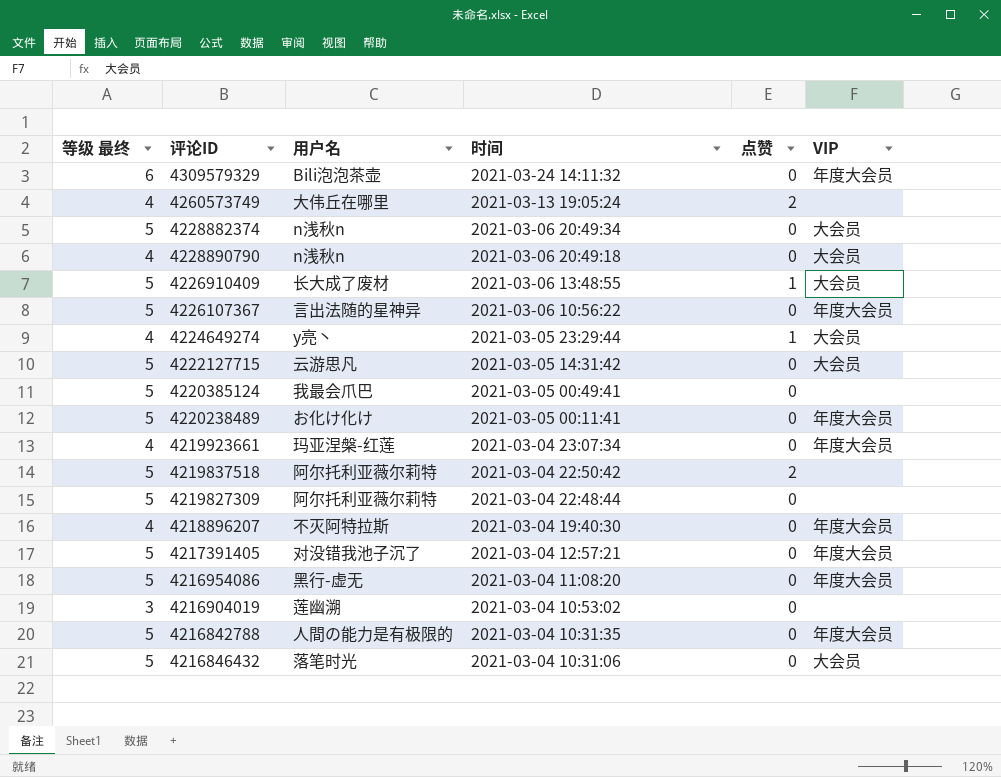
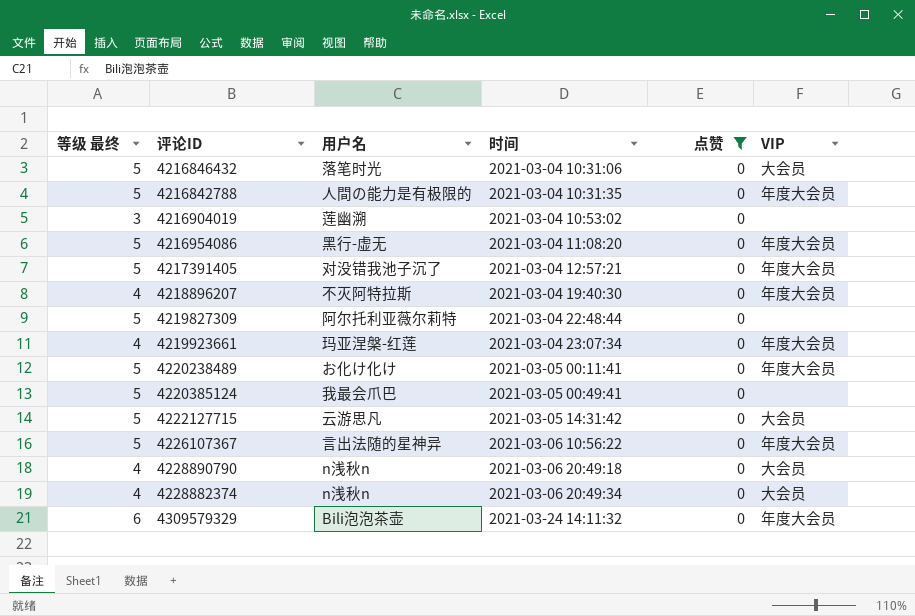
filter: none -> 点赞 = 0
row order: 时间 descending -> 时间 ascending
4228882374 | 等级 最终: 5 -> 4

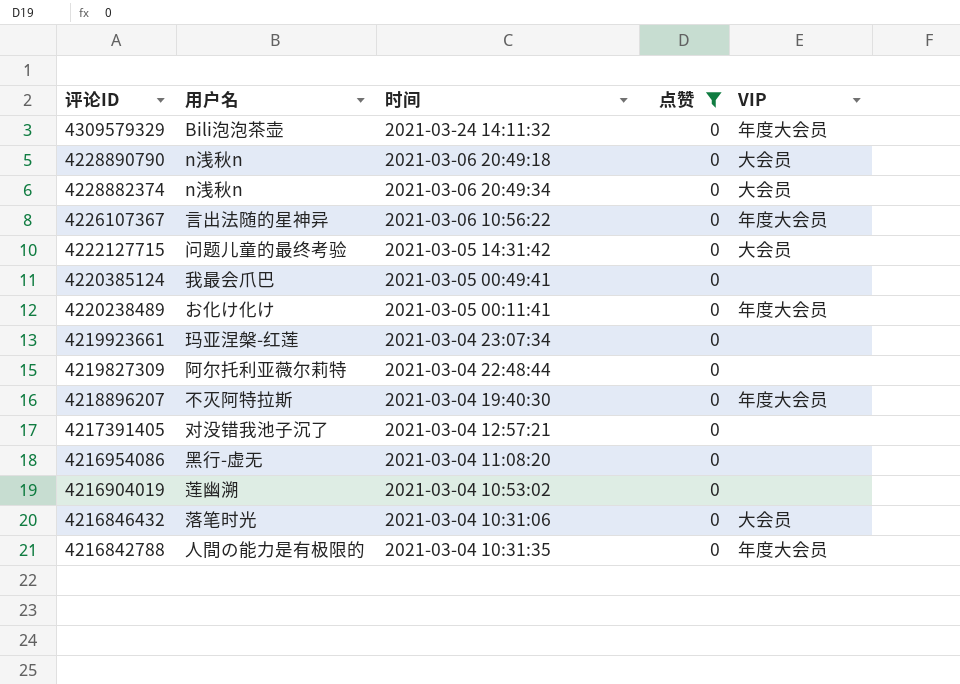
row order: 时间 ascending -> 评论ID descending
column 等级 最终 | position: 1 -> none
4222127715 | 用户名: 云游思凡 -> 问题儿童的最终考验
4219923661 | VIP: 年度大会员 -> none
4217391405 | VIP: 年度大会员 -> none
4216954086 | VIP: 年度大会员 -> none

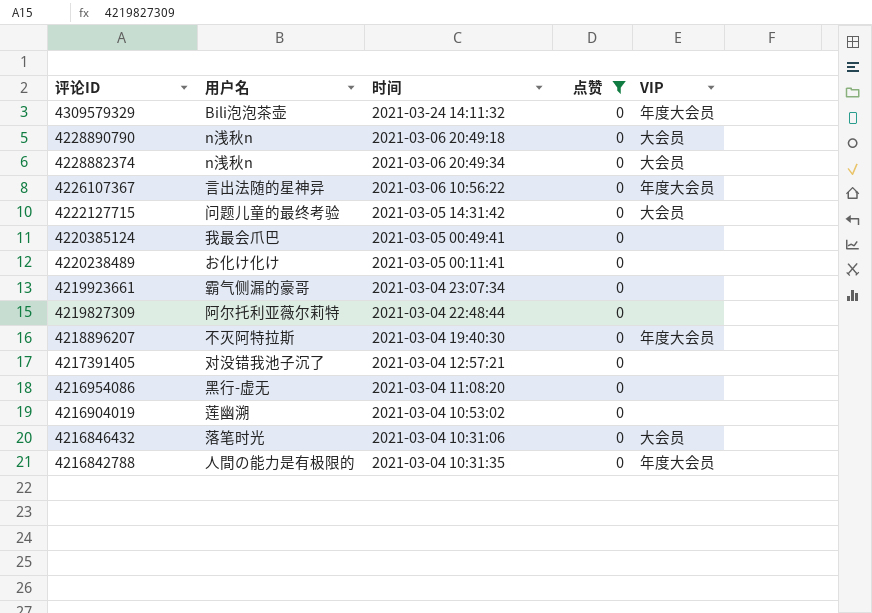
4220238489 | VIP: 年度大会员 -> none
4219923661 | 用户名: 玛亚涅槃-红莲 -> 霸气侧漏的豪哥

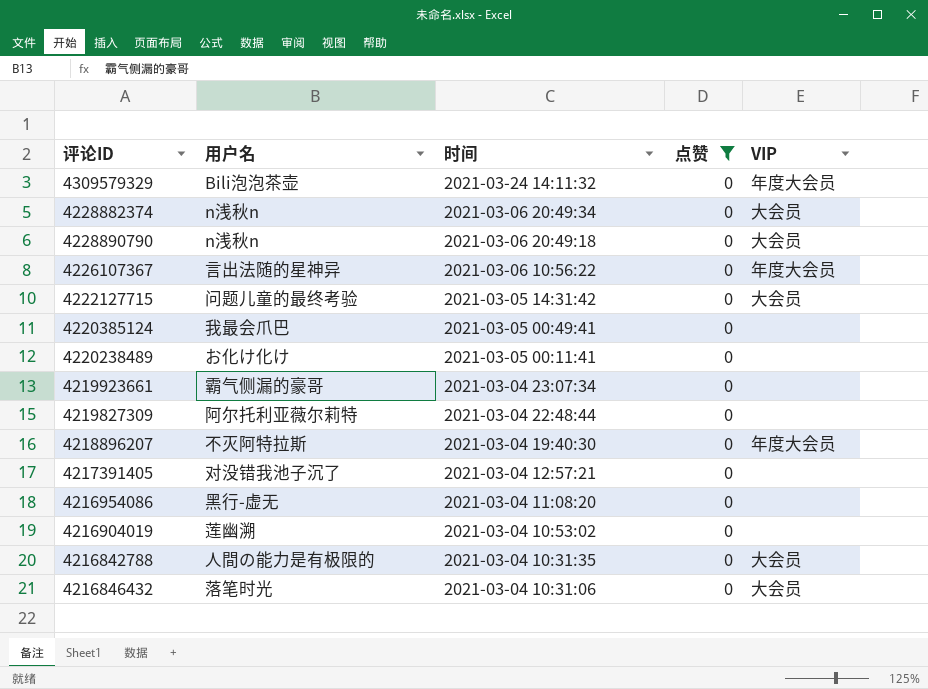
row order: 评论ID descending -> 时间 descending
4216842788 | VIP: 年度大会员 -> 大会员

